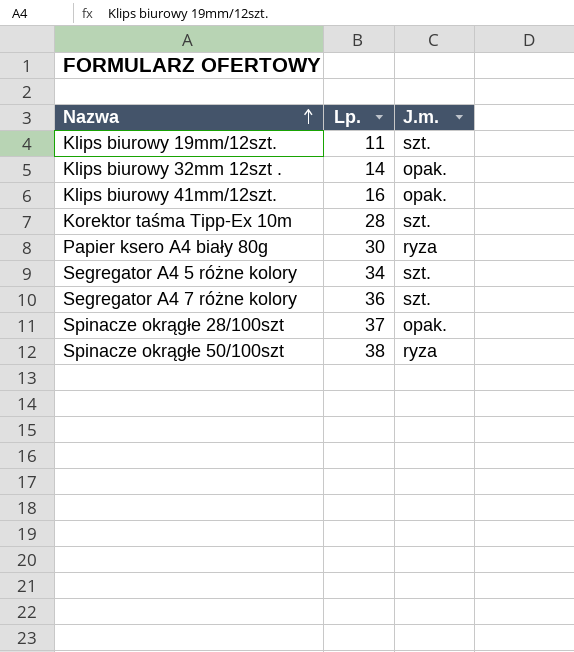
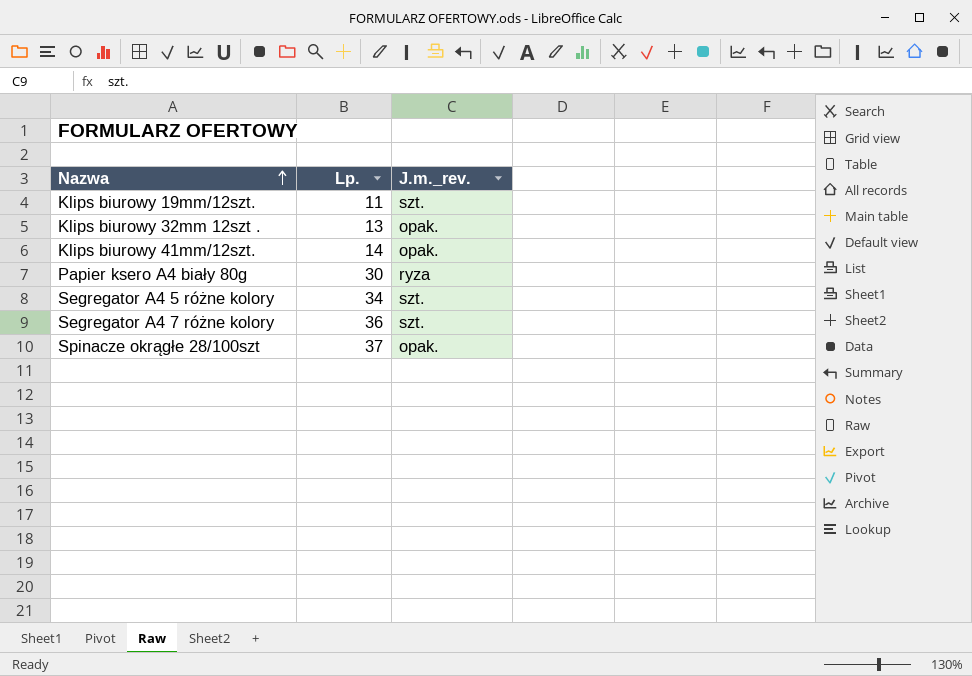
column name: J.m. -> J.m._rev.
row Korektor taśma Tipp-Ex 10m: 28 | szt. -> none
row Spinacze okrągłe 50/100szt: 38 | ryza -> none
Klips biurowy 32mm 12szt . | Lp.: 14 -> 13
Klips biurowy 41mm/12szt. | Lp.: 16 -> 14

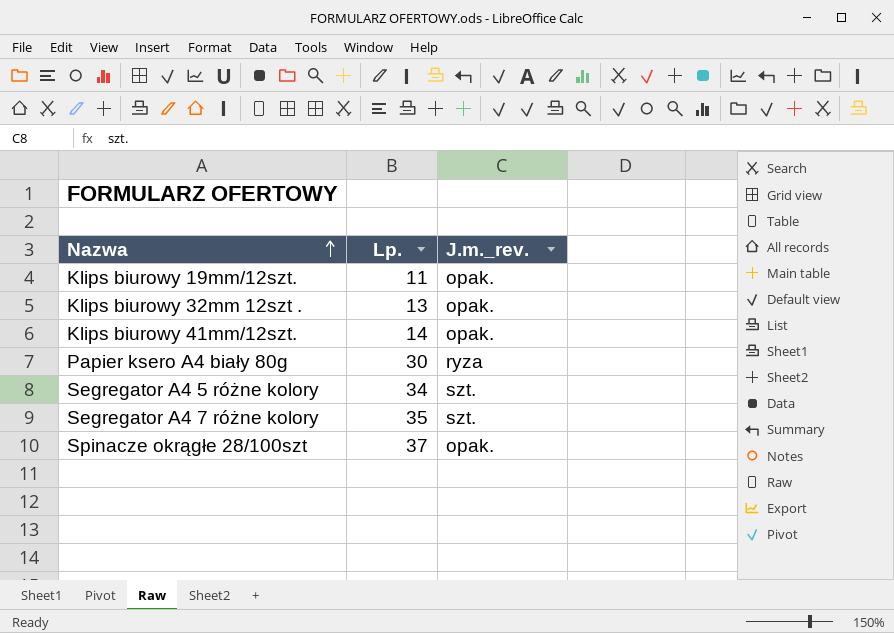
Klips biurowy 19mm/12szt. | J.m._rev.: szt. -> opak.
Segregator A4 7 różne kolory | Lp.: 36 -> 35

